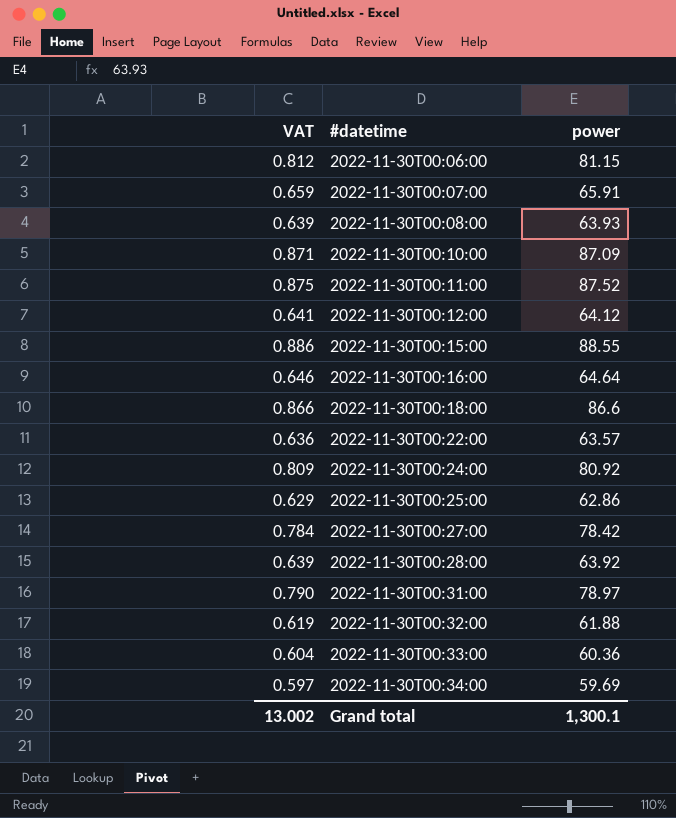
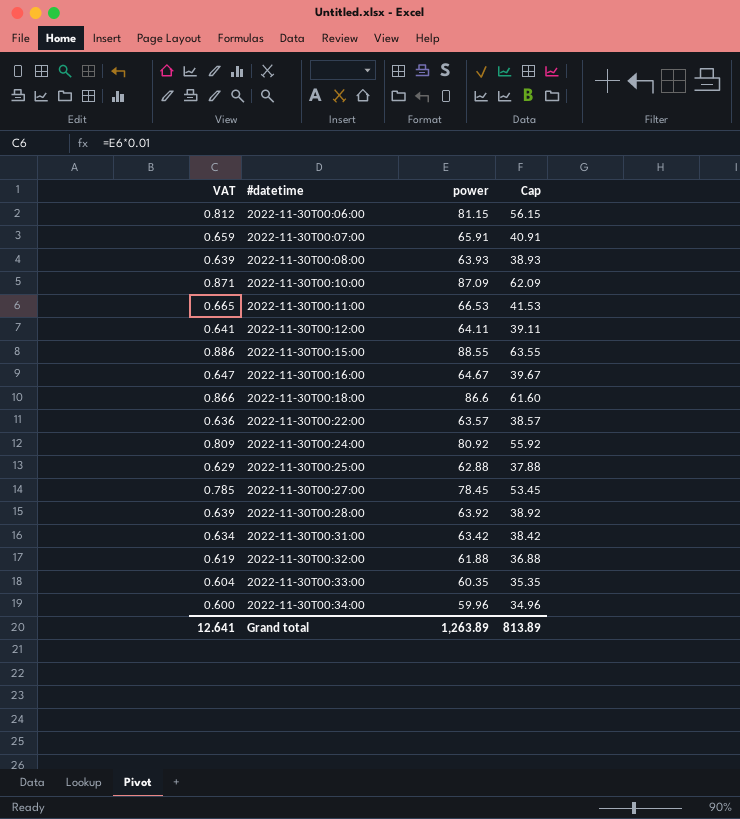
column Cap | formula: none -> [power] - 25
2022-11-30T00:11:00 | VAT: 0.875 -> 0.665
2022-11-30T00:11:00 | power: 87.52 -> 66.53
2022-11-30T00:12:00 | power: 64.12 -> 64.11
2022-11-30T00:16:00 | VAT: 0.646 -> 0.647
2022-11-30T00:16:00 | power: 64.64 -> 64.67
2022-11-30T00:25:00 | power: 62.86 -> 62.88
2022-11-30T00:27:00 | VAT: 0.784 -> 0.785
2022-11-30T00:27:00 | power: 78.42 -> 78.45
2022-11-30T00:31:00 | VAT: 0.790 -> 0.634
2022-11-30T00:31:00 | power: 78.97 -> 63.42
2022-11-30T00:33:00 | power: 60.36 -> 60.35
2022-11-30T00:34:00 | VAT: 0.597 -> 0.600
2022-11-30T00:34:00 | power: 59.69 -> 59.96
Grand total | VAT: 13.002 -> 12.641
Grand total | power: 1,300.1 -> 1,263.89

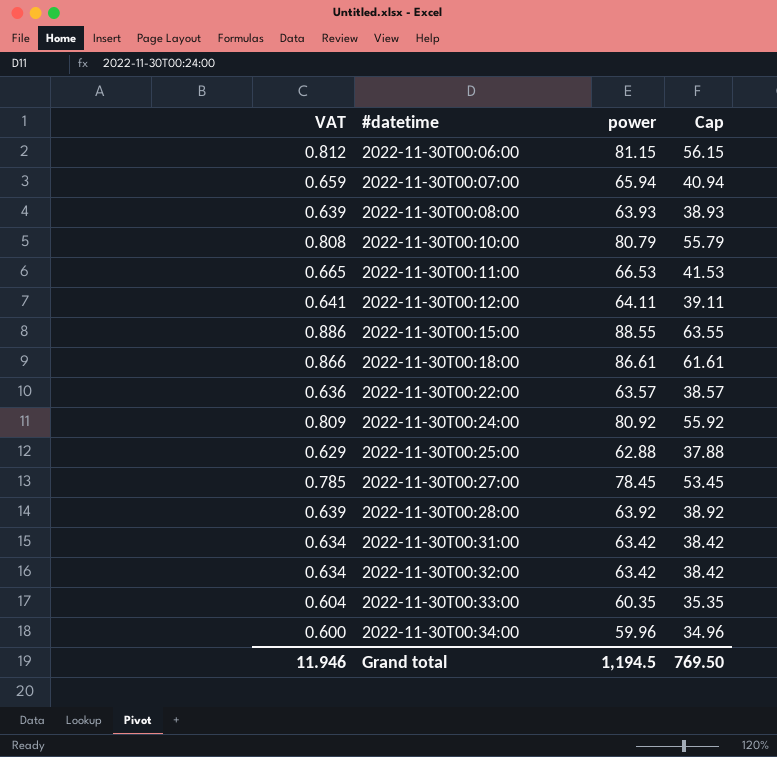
row 2022-11-30T00:16:00: 0.647 | 64.67 | 39.67 -> none
2022-11-30T00:07:00 | power: 65.91 -> 65.94
2022-11-30T00:07:00 | Cap: 40.91 -> 40.94
2022-11-30T00:10:00 | VAT: 0.871 -> 0.808
2022-11-30T00:10:00 | power: 87.09 -> 80.79
2022-11-30T00:10:00 | Cap: 62.09 -> 55.79
2022-11-30T00:18:00 | power: 86.6 -> 86.61
2022-11-30T00:18:00 | Cap: 61.60 -> 61.61
2022-11-30T00:32:00 | VAT: 0.619 -> 0.634
2022-11-30T00:32:00 | power: 61.88 -> 63.42
2022-11-30T00:32:00 | Cap: 36.88 -> 38.42
Grand total | VAT: 12.641 -> 11.946
Grand total | power: 1,263.89 -> 1,194.5
Grand total | Cap: 813.89 -> 769.50

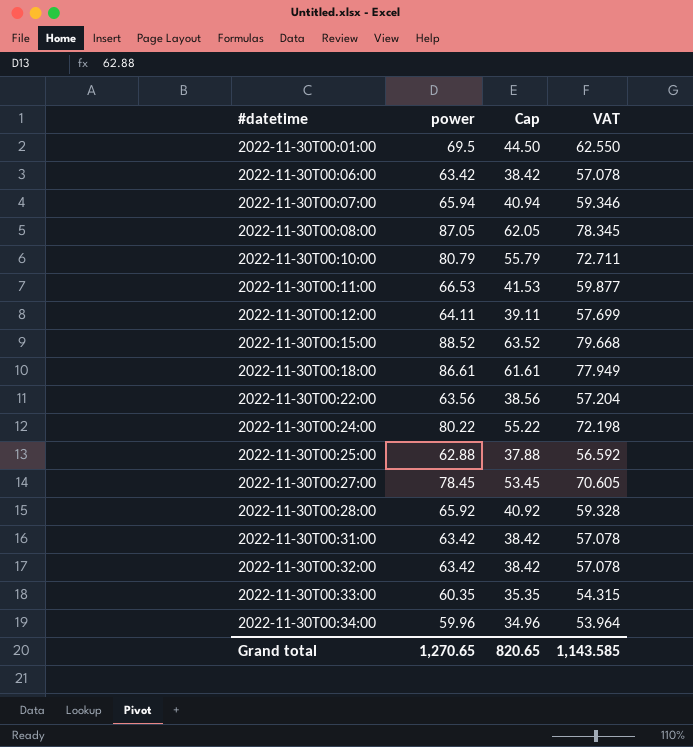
column VAT | formula: [power] * 0.01 -> [power] * 0.9
column VAT | position: 1 -> 4
row 2022-11-30T00:01:00: none -> 69.5 | 44.50 | 62.550
2022-11-30T00:06:00 | power: 81.15 -> 63.42
2022-11-30T00:06:00 | Cap: 56.15 -> 38.42
2022-11-30T00:08:00 | power: 63.93 -> 87.05
2022-11-30T00:08:00 | Cap: 38.93 -> 62.05
2022-11-30T00:15:00 | power: 88.55 -> 88.52
2022-11-30T00:15:00 | Cap: 63.55 -> 63.52
2022-11-30T00:22:00 | power: 63.57 -> 63.56
2022-11-30T00:22:00 | Cap: 38.57 -> 38.56
2022-11-30T00:24:00 | power: 80.92 -> 80.22
2022-11-30T00:24:00 | Cap: 55.92 -> 55.22
2022-11-30T00:28:00 | power: 63.92 -> 65.92
2022-11-30T00:28:00 | Cap: 38.92 -> 40.92
Grand total | power: 1,194.5 -> 1,270.65
Grand total | Cap: 769.50 -> 820.65
Grand total | VAT: 11.946 -> 1,143.585

